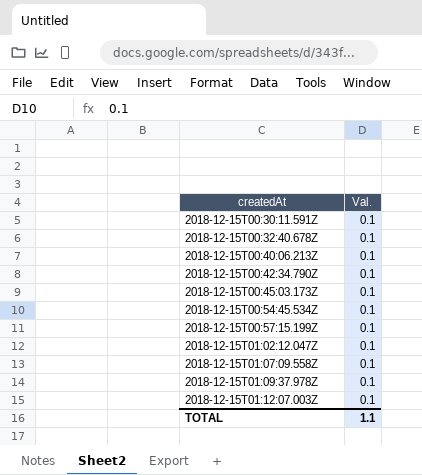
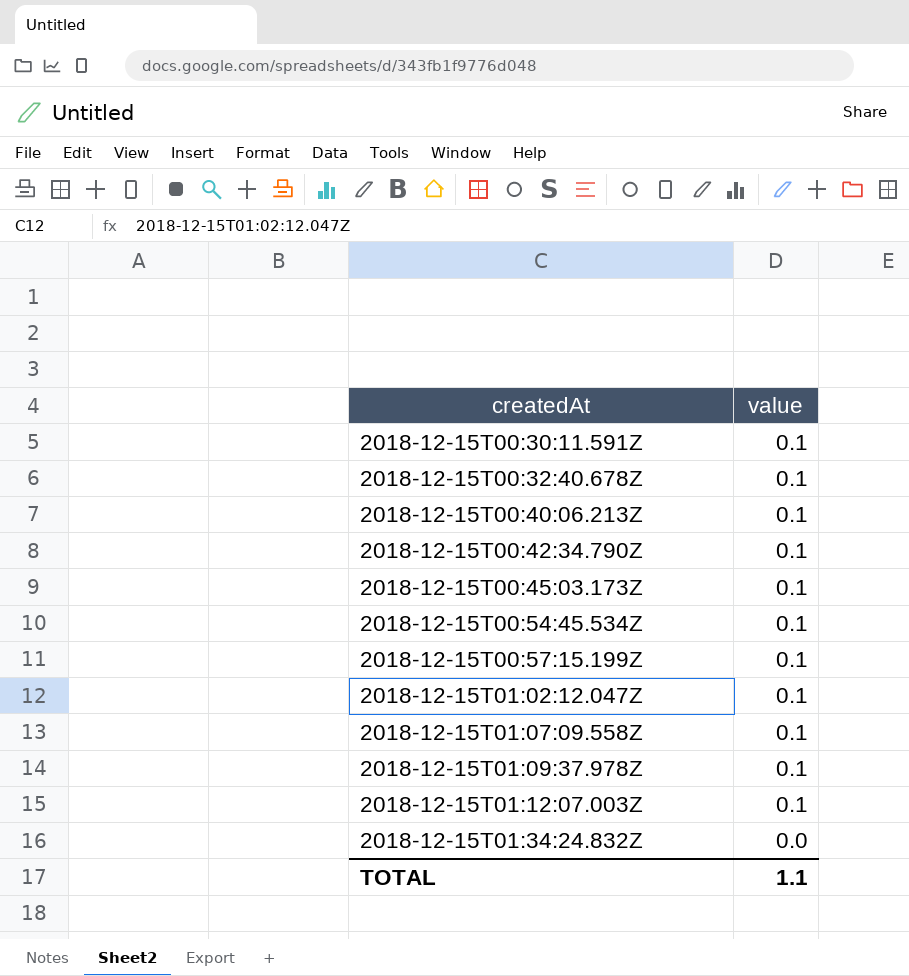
column name: Val. -> value
row 2018-12-15T01:34:24.832Z: none -> 0.0

